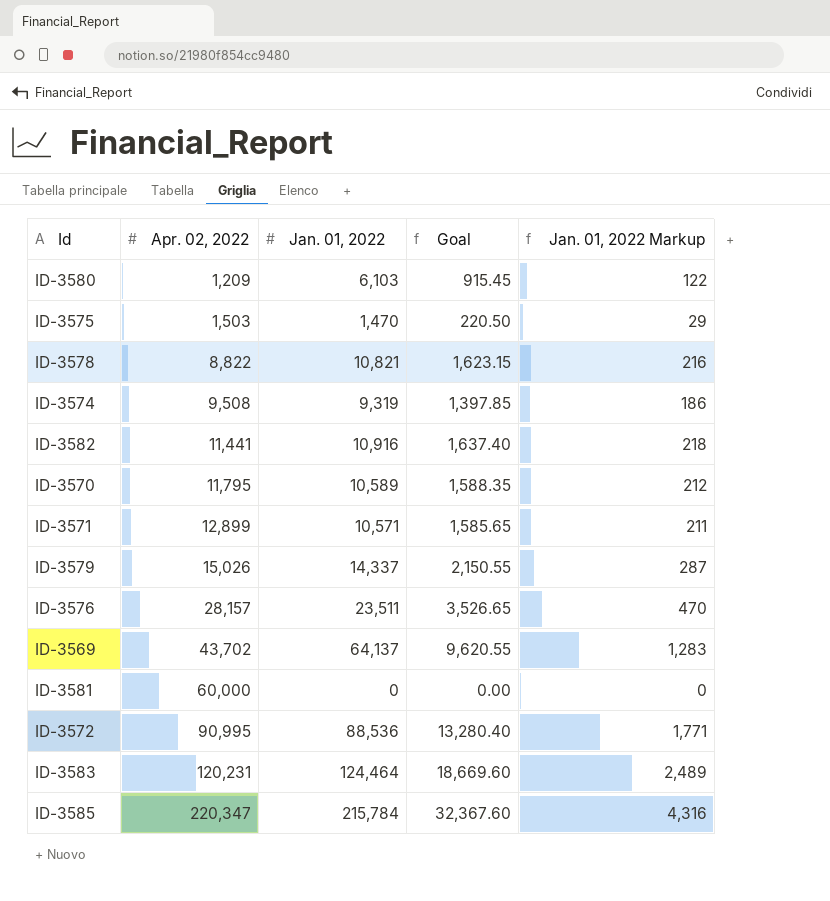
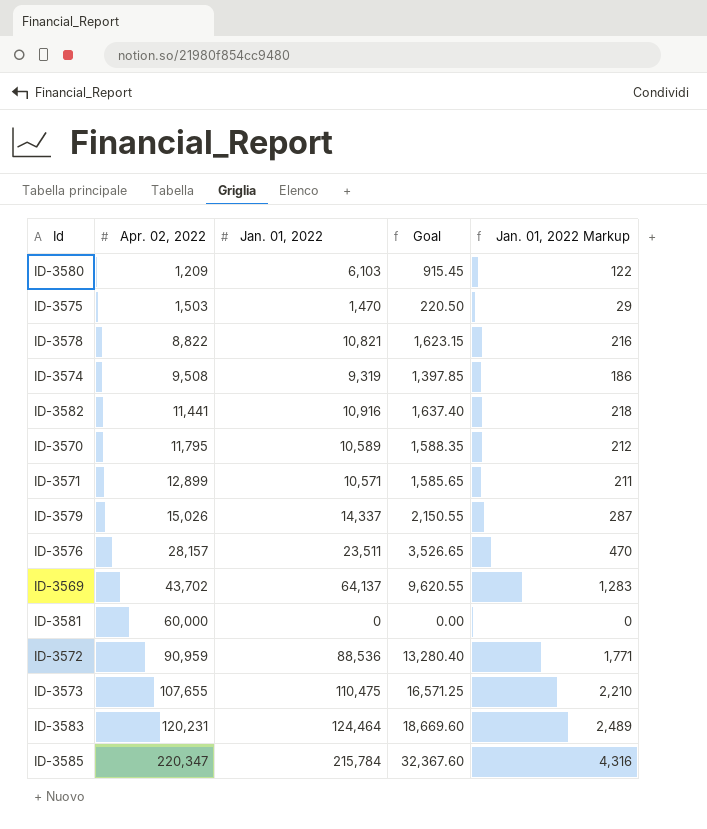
ID-3572 | Apr. 02, 2022: 90,995 -> 90,959
row ID-3573: none -> 107,655 | 110,475 | 16,571.25 | 2,210

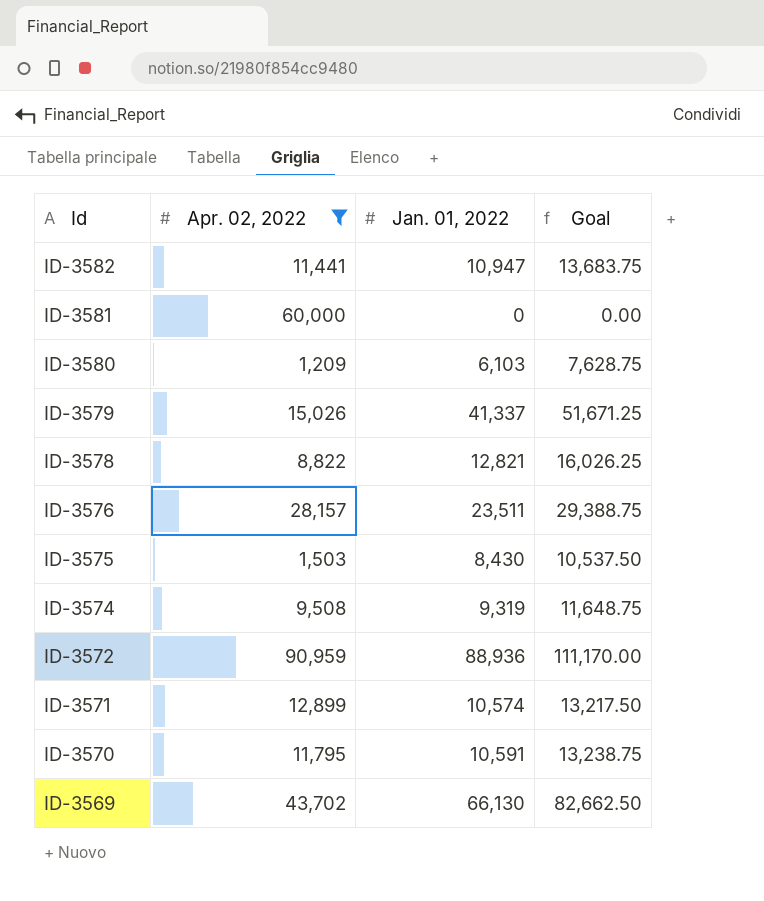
filter: none -> Apr. 02, 2022 <= 90,959
row order: Apr. 02, 2022 ascending -> Id descending
column Jan. 01, 2022 Markup | formula: [Jan. 01, 2022] * 0.02 -> none
column Goal | formula: [Jan. 01, 2022] * 0.15 -> [Jan. 01, 2022] * 1.25
ID-3582 | Jan. 01, 2022: 10,916 -> 10,947
ID-3579 | Jan. 01, 2022: 14,337 -> 41,337
ID-3578 | Jan. 01, 2022: 10,821 -> 12,821
ID-3575 | Jan. 01, 2022: 1,470 -> 8,430
ID-3572 | Jan. 01, 2022: 88,536 -> 88,936
ID-3571 | Jan. 01, 2022: 10,571 -> 10,574
ID-3570 | Jan. 01, 2022: 10,589 -> 10,591
ID-3569 | Jan. 01, 2022: 64,137 -> 66,130

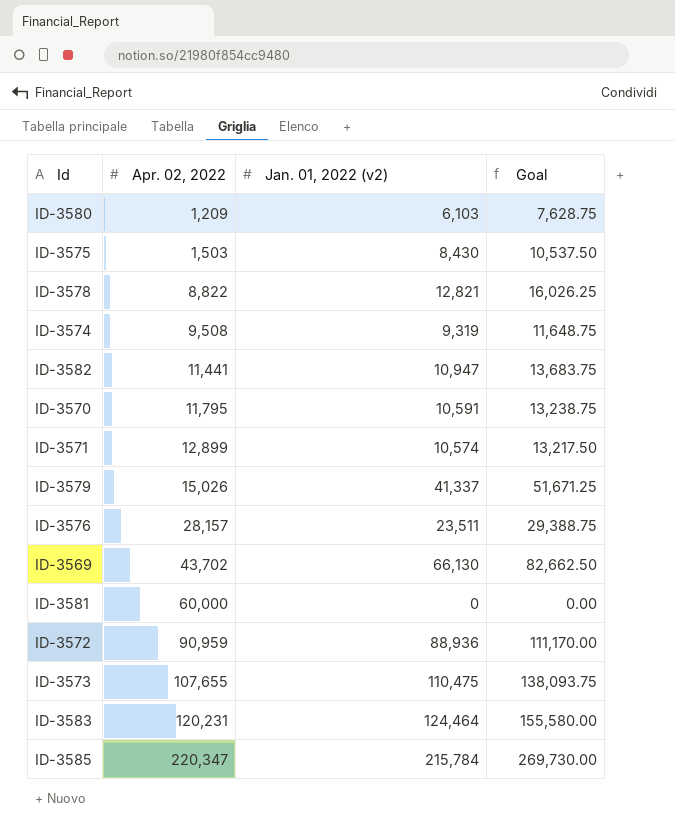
filter: Apr. 02, 2022 <= 90,959 -> none
row order: Id descending -> Apr. 02, 2022 ascending
column name: Jan. 01, 2022 -> Jan. 01, 2022 (v2)

